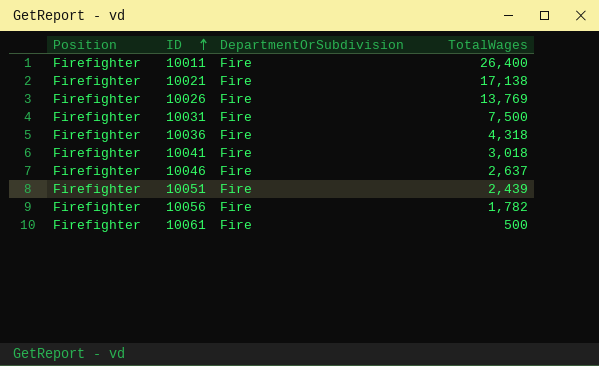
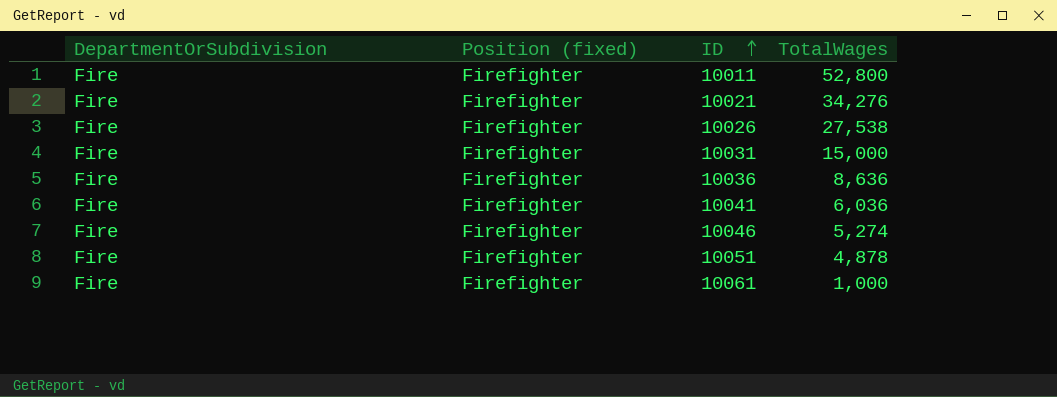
column DepartmentOrSubdivision | position: 3 -> 1
column name: Position -> Position (fixed)
row 10056: Firefighter | Fire | 1,782 -> none
10011 | TotalWages: 26,400 -> 52,800
10021 | TotalWages: 17,138 -> 34,276
10026 | TotalWages: 13,769 -> 27,538
10031 | TotalWages: 7,500 -> 15,000
10036 | TotalWages: 4,318 -> 8,636
10041 | TotalWages: 3,018 -> 6,036
10046 | TotalWages: 2,637 -> 5,274
10051 | TotalWages: 2,439 -> 4,878
10061 | TotalWages: 500 -> 1,000

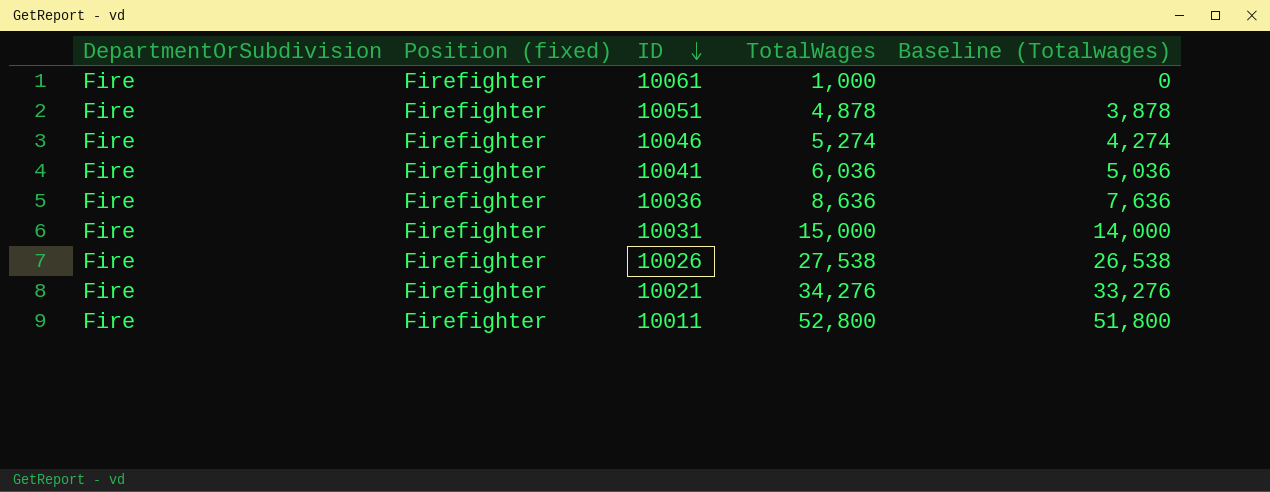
row order: ID ascending -> ID descending
column Baseline (Totalwages) | formula: none -> [TotalWages] - 1000

